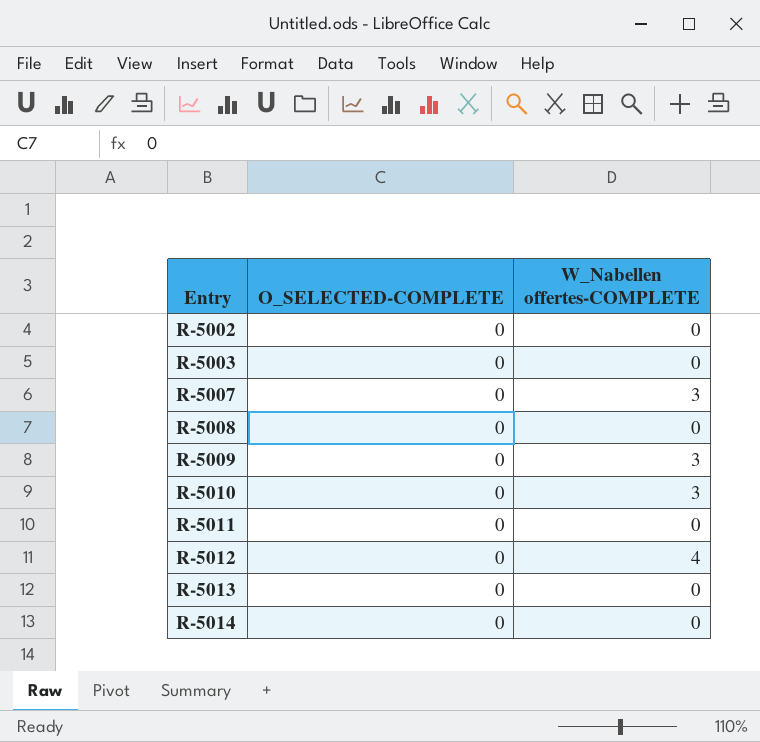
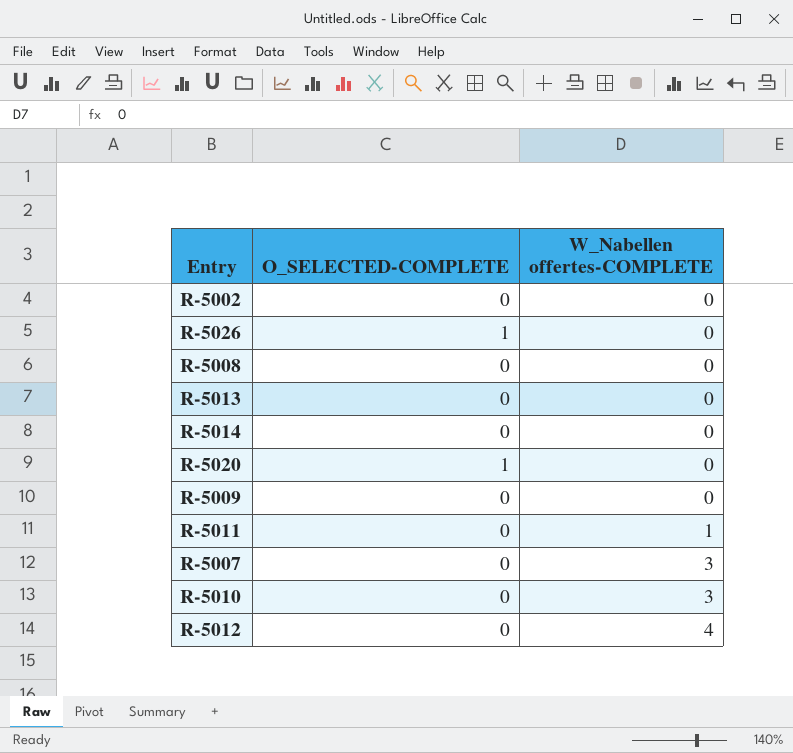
row order: Entry ascending -> W_Nabellen offertes-COMPLETE ascending
row R-5003: 0 | 0 -> none
row R-5026: none -> 1 | 0
row R-5020: none -> 1 | 0
R-5009 | W_Nabellen offertes-COMPLETE: 3 -> 0
R-5011 | W_Nabellen offertes-COMPLETE: 0 -> 1

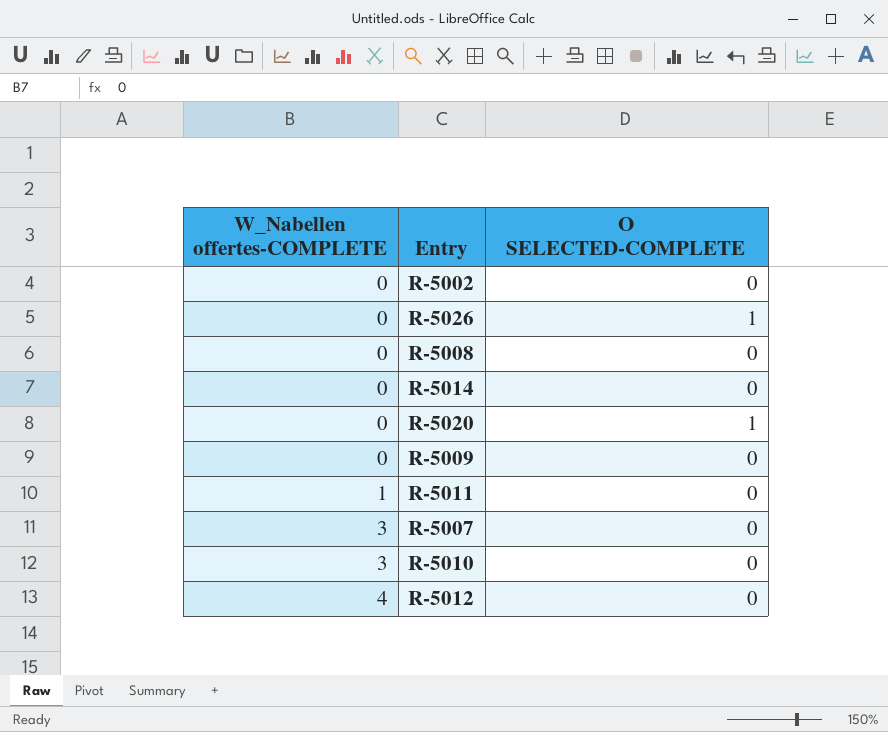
column W_Nabellen offertes-COMPLETE | position: 3 -> 1
column name: O_SELECTED-COMPLETE -> O SELECTED-COMPLETE
row R-5013: 0 | 0 -> none

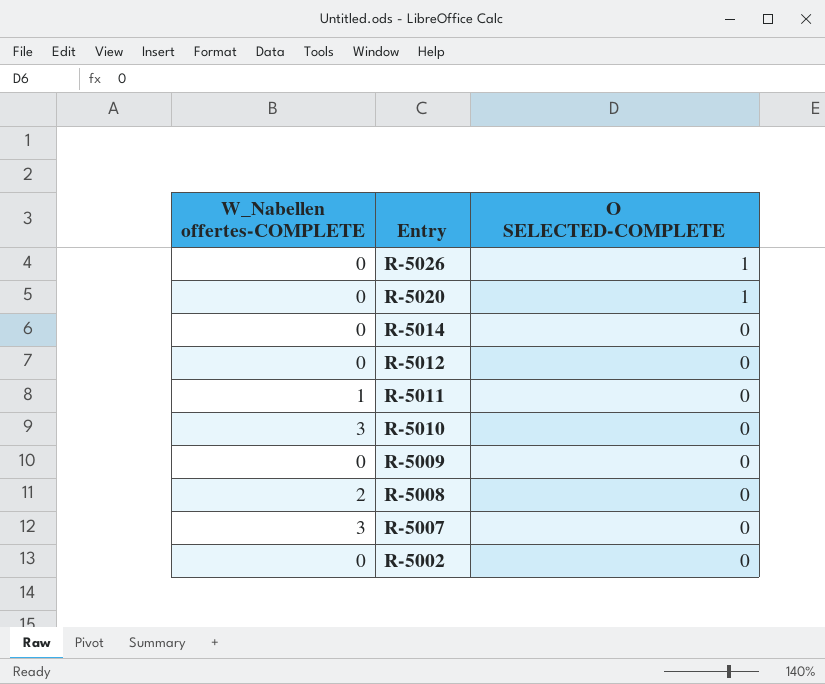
row order: W_Nabellen offertes-COMPLETE ascending -> Entry descending
R-5012 | W_Nabellen offertes-COMPLETE: 4 -> 0
R-5008 | W_Nabellen offertes-COMPLETE: 0 -> 2

